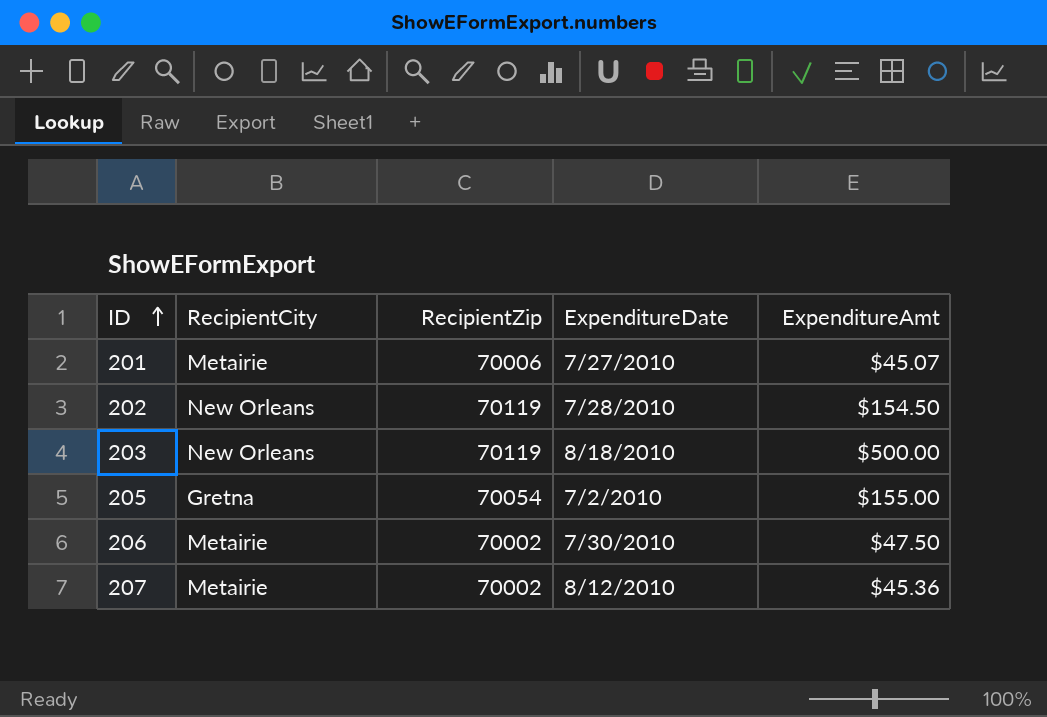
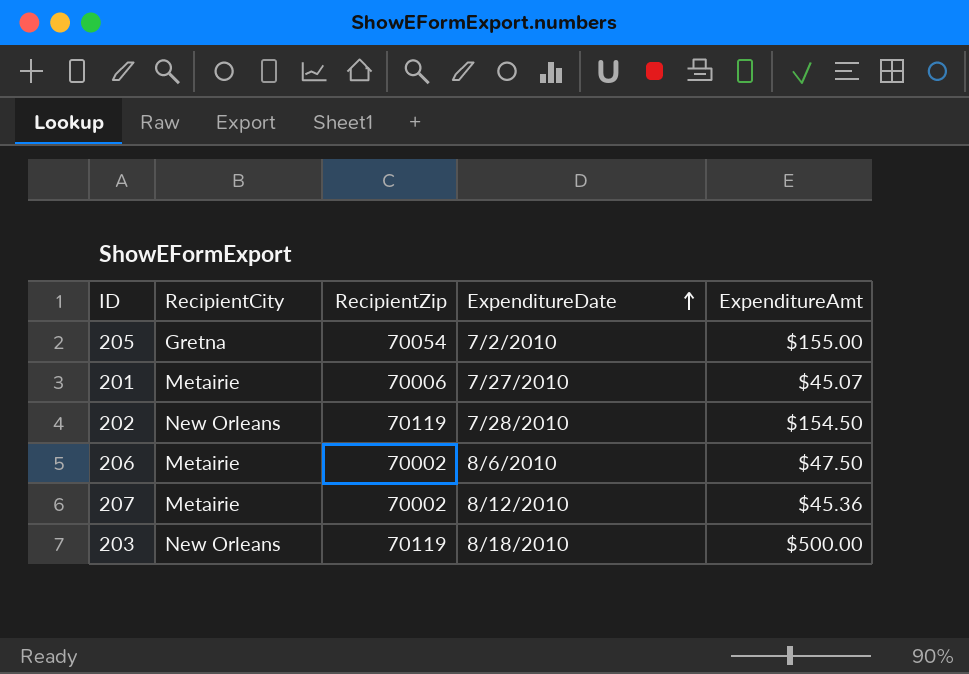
row order: ID ascending -> ExpenditureDate ascending
206 | ExpenditureDate: 7/30/2010 -> 8/6/2010

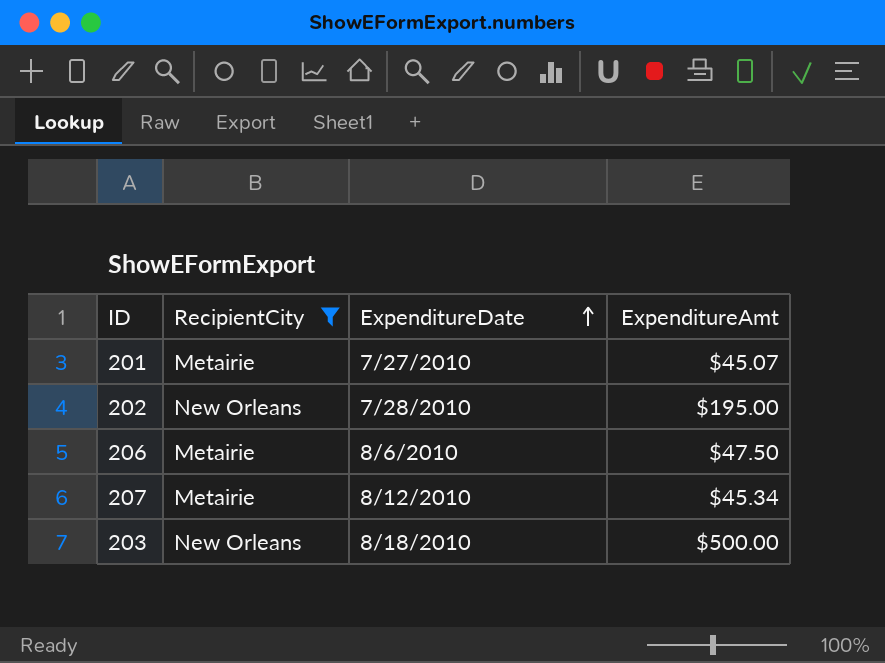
filter: none -> RecipientCity != Gretna
column RecipientZip | position: 3 -> none
202 | ExpenditureAmt: $154.50 -> $195.00
207 | ExpenditureAmt: $45.36 -> $45.34

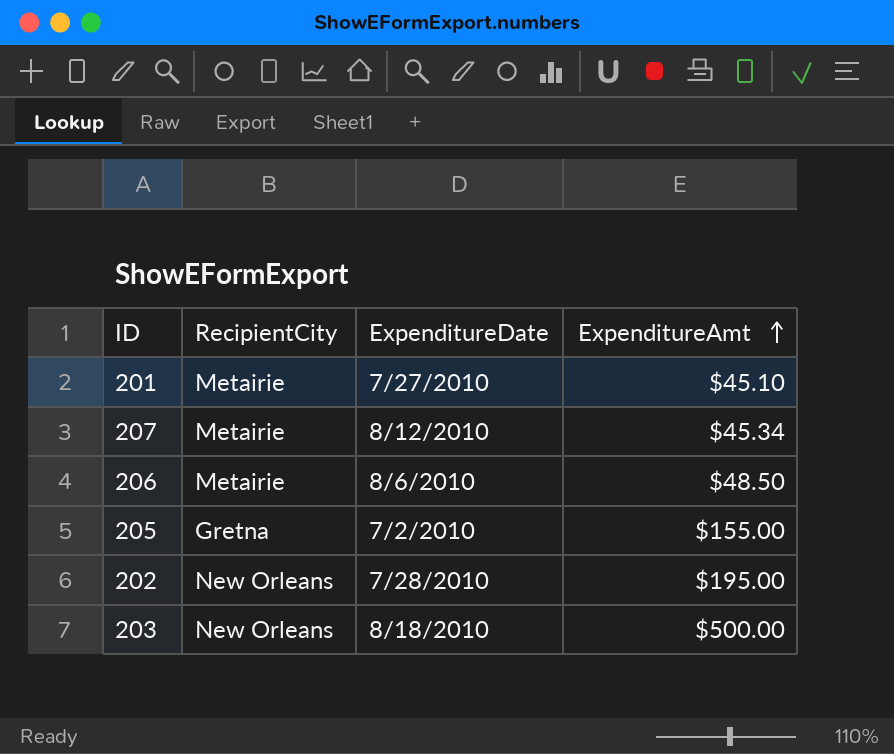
filter: RecipientCity != Gretna -> none
row order: ExpenditureDate ascending -> ExpenditureAmt ascending
201 | ExpenditureAmt: $45.07 -> $45.10
206 | ExpenditureAmt: $47.50 -> $48.50

